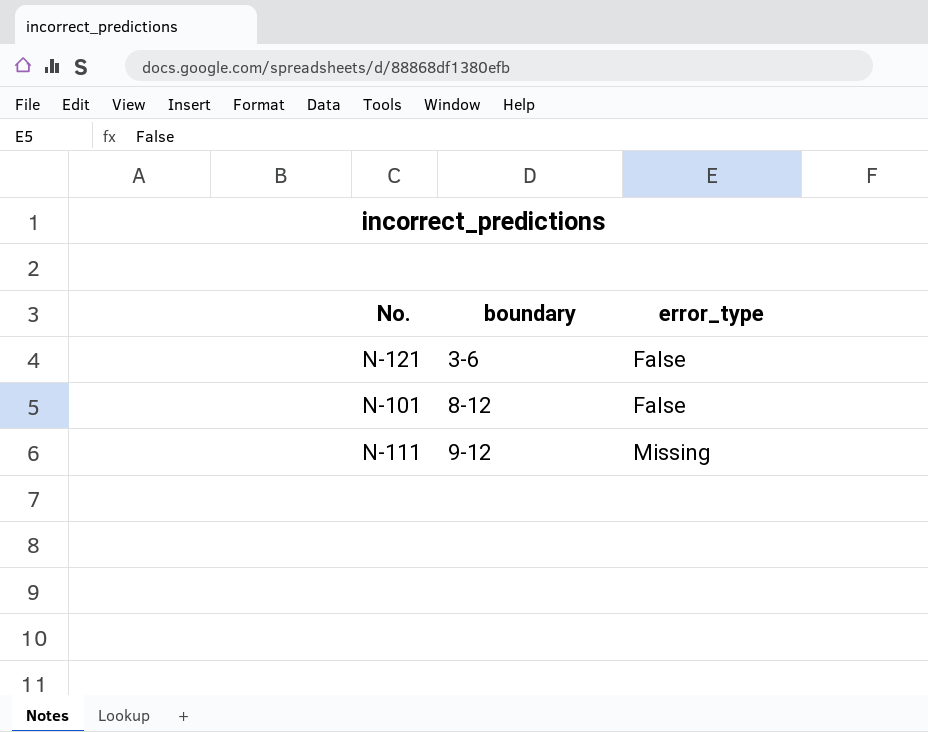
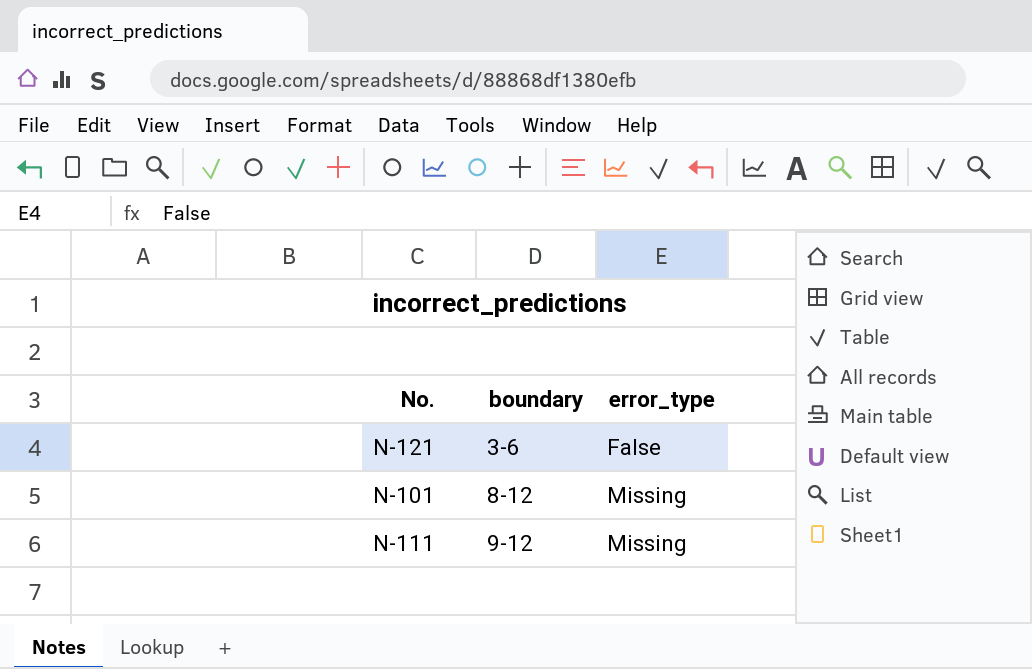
N-101 | error_type: False -> Missing

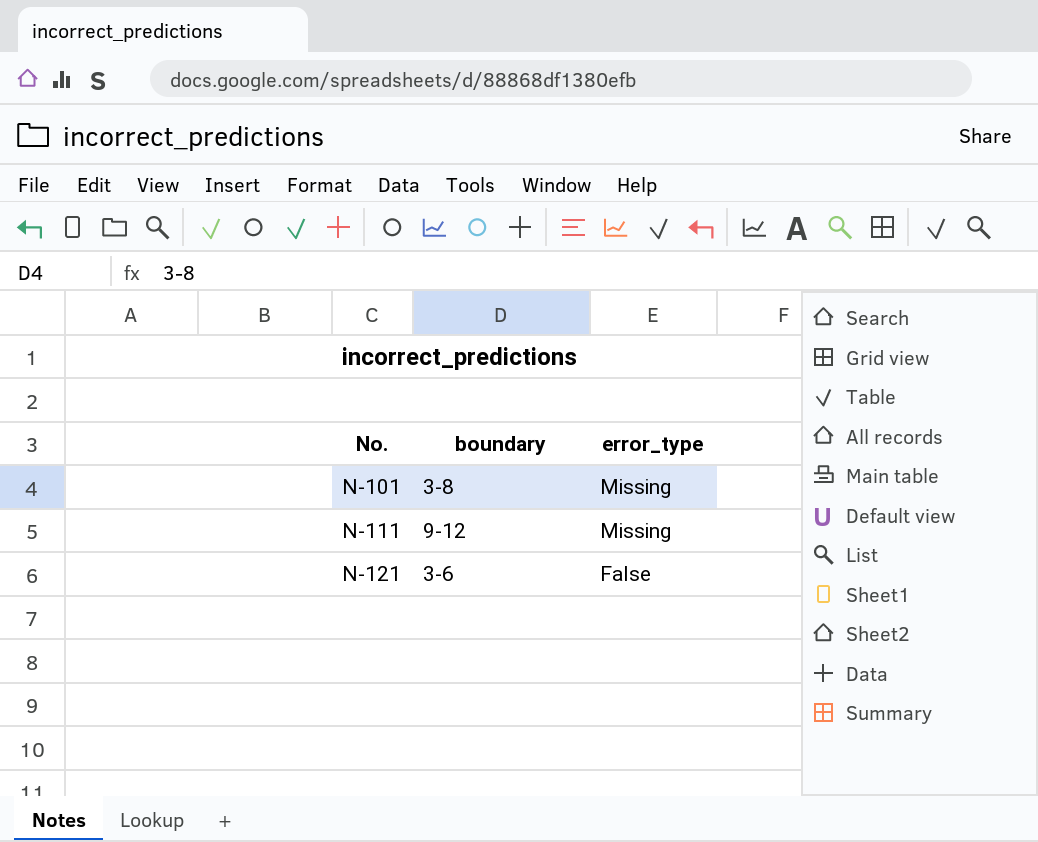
row order: boundary ascending -> No. ascending
N-101 | boundary: 8-12 -> 3-8

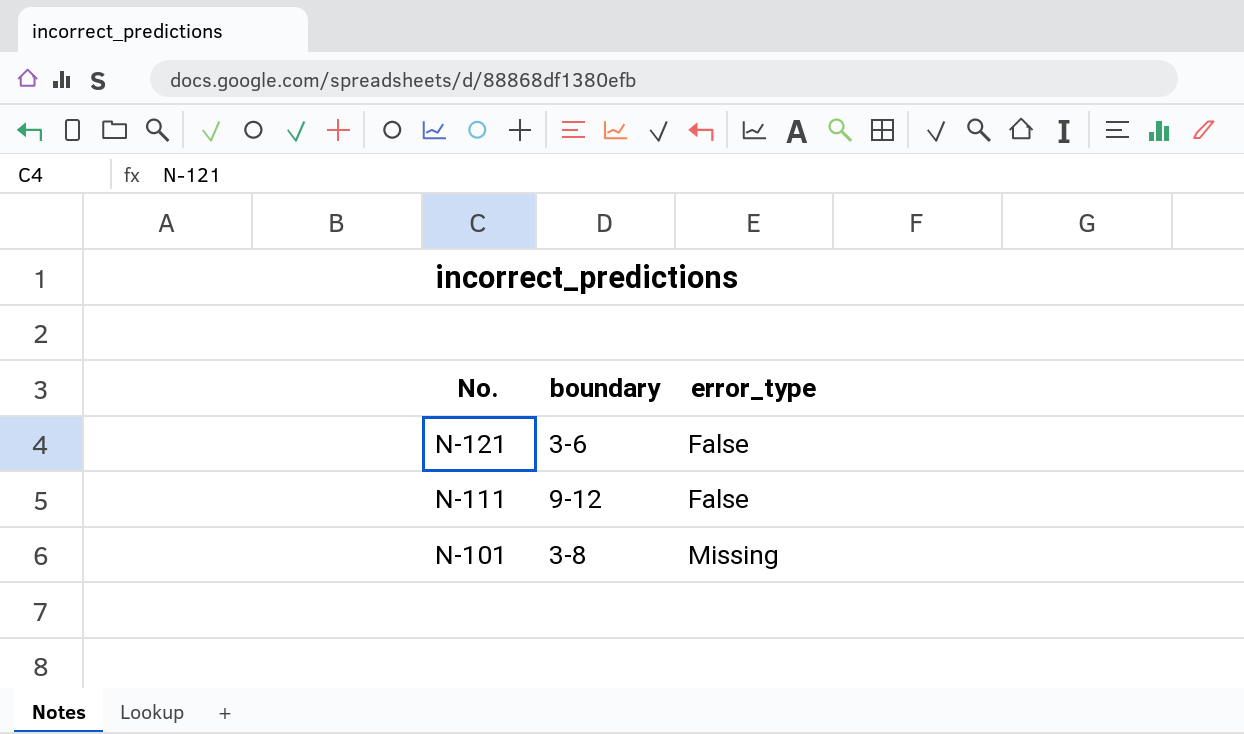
row order: No. ascending -> No. descending
N-111 | error_type: Missing -> False

